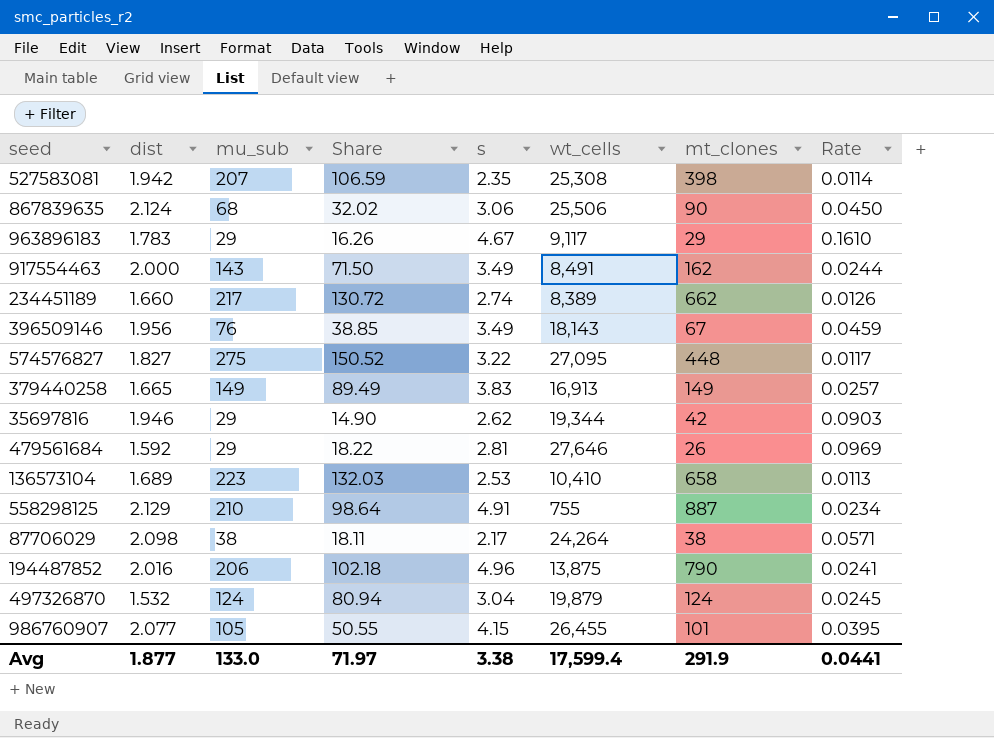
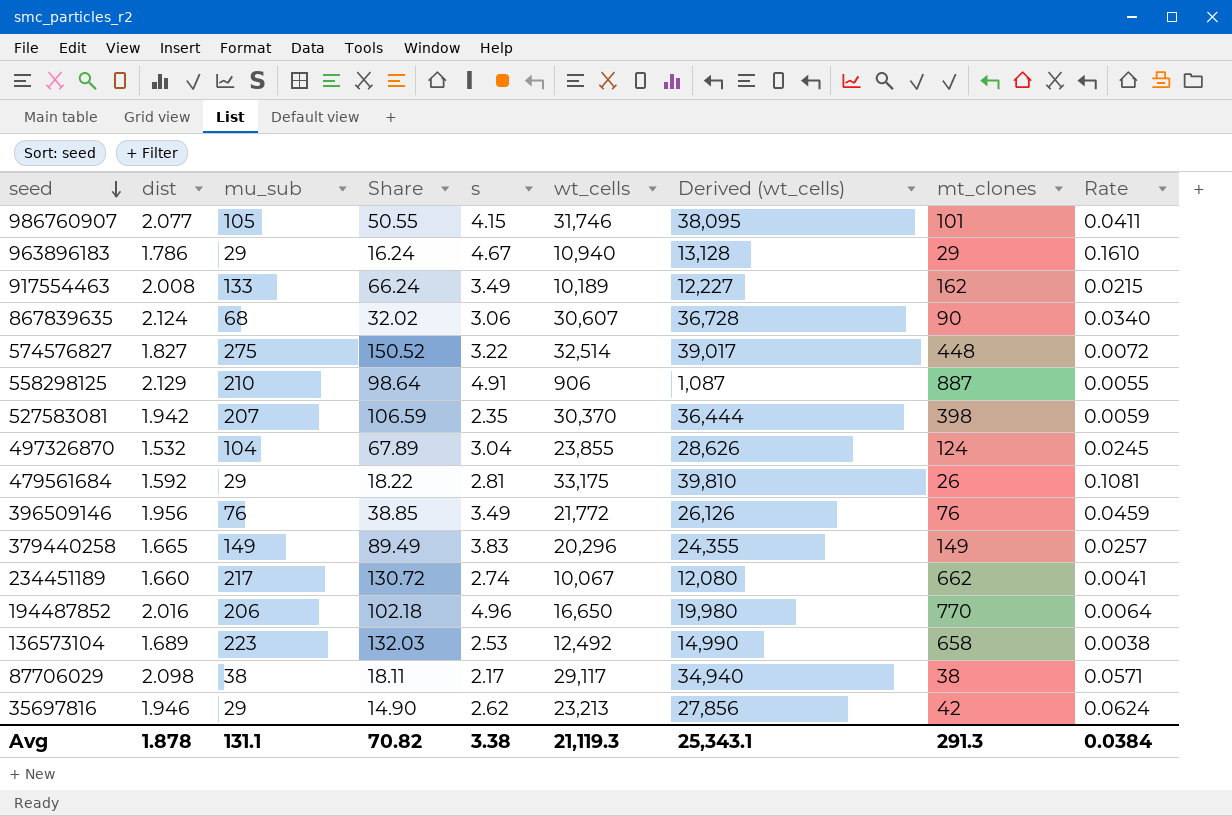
row order: none -> seed descending
column Derived (wt_cells) | formula: none -> [wt_cells] * 1.2
column Rate | formula: [s] / [mu_sub] -> [s] / [mt_clones]
986760907 | wt_cells: 26,455 -> 31,746
963896183 | dist: 1.783 -> 1.786
963896183 | Share: 16.26 -> 16.24
963896183 | wt_cells: 9,117 -> 10,940
917554463 | dist: 2.000 -> 2.008
917554463 | mu_sub: 143 -> 133
917554463 | Share: 71.50 -> 66.24
917554463 | wt_cells: 8,491 -> 10,189
867839635 | wt_cells: 25,506 -> 30,607
574576827 | wt_cells: 27,095 -> 32,514
558298125 | wt_cells: 755 -> 906
527583081 | wt_cells: 25,308 -> 30,370
497326870 | mu_sub: 124 -> 104
497326870 | Share: 80.94 -> 67.89
497326870 | wt_cells: 19,879 -> 23,855
479561684 | wt_cells: 27,646 -> 33,175
396509146 | wt_cells: 18,143 -> 21,772
396509146 | mt_clones: 67 -> 76
379440258 | wt_cells: 16,913 -> 20,296
234451189 | wt_cells: 8,389 -> 10,067
194487852 | wt_cells: 13,875 -> 16,650
194487852 | mt_clones: 790 -> 770
136573104 | wt_cells: 10,410 -> 12,492
87706029 | wt_cells: 24,264 -> 29,117
35697816 | wt_cells: 19,344 -> 23,213
Avg | dist: 1.877 -> 1.878
Avg | mu_sub: 133.0 -> 131.1
Avg | Share: 71.97 -> 70.82
Avg | wt_cells: 17,599.4 -> 21,119.3
Avg | mt_clones: 291.9 -> 291.3
Avg | Rate: 0.0441 -> 0.0384

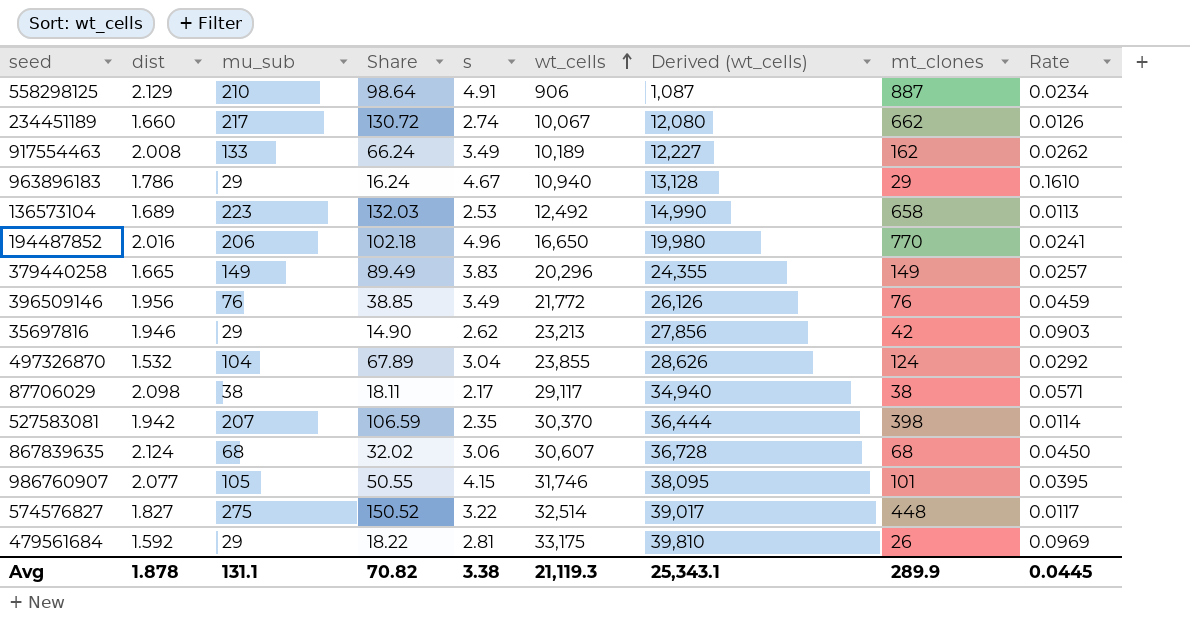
row order: seed descending -> wt_cells ascending
column Rate | formula: [s] / [mt_clones] -> [s] / [mu_sub]
867839635 | mt_clones: 90 -> 68
Avg | mt_clones: 291.3 -> 289.9
Avg | Rate: 0.0384 -> 0.0445

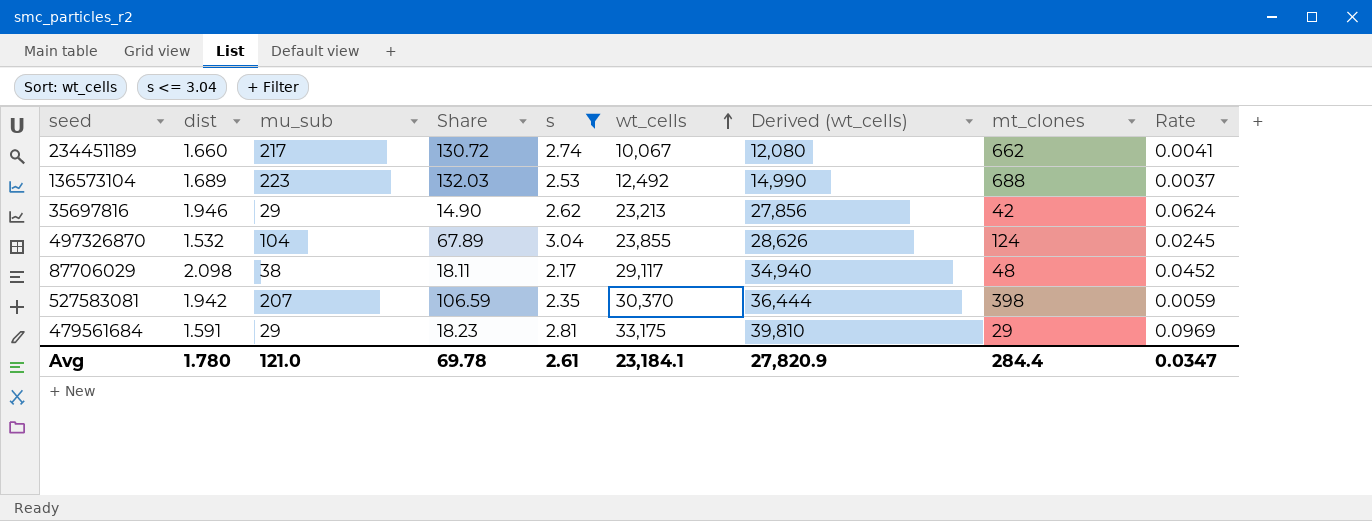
filter: none -> s <= 3.04
column Rate | formula: [s] / [mu_sub] -> [s] / [mt_clones]
136573104 | mt_clones: 658 -> 688
87706029 | mt_clones: 38 -> 48
479561684 | dist: 1.592 -> 1.591
479561684 | Share: 18.22 -> 18.23
479561684 | mt_clones: 26 -> 29
Avg | dist: 1.878 -> 1.780
Avg | mu_sub: 131.1 -> 121.0
Avg | Share: 70.82 -> 69.78
Avg | s: 3.38 -> 2.61
Avg | wt_cells: 21,119.3 -> 23,184.1
Avg | Derived (wt_cells): 25,343.1 -> 27,820.9
Avg | mt_clones: 289.9 -> 284.4
Avg | Rate: 0.0445 -> 0.0347

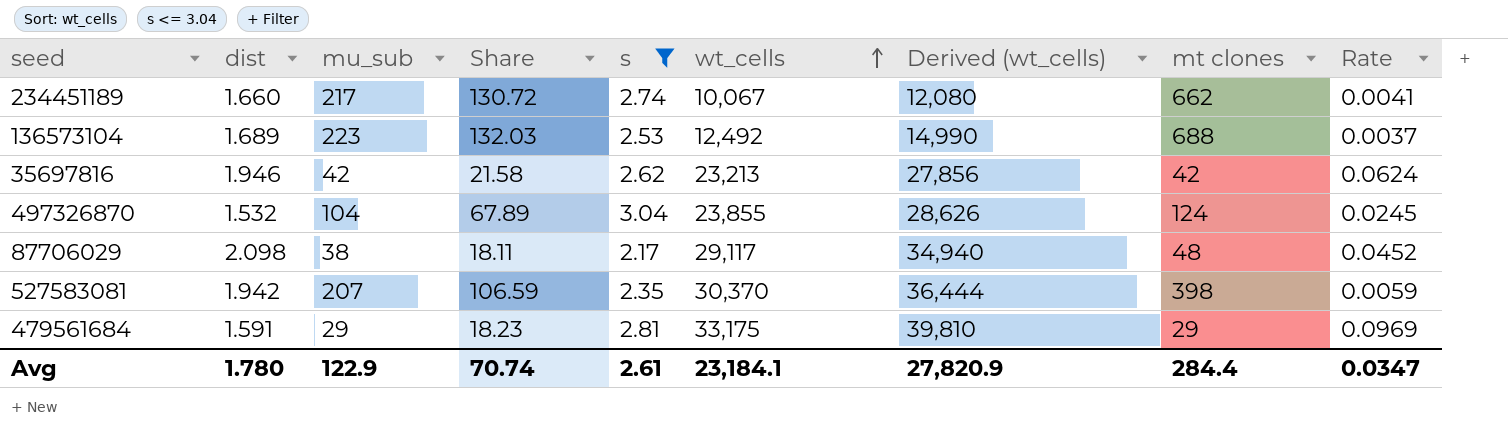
column name: mt_clones -> mt clones
35697816 | mu_sub: 29 -> 42
35697816 | Share: 14.90 -> 21.58
Avg | mu_sub: 121.0 -> 122.9
Avg | Share: 69.78 -> 70.74

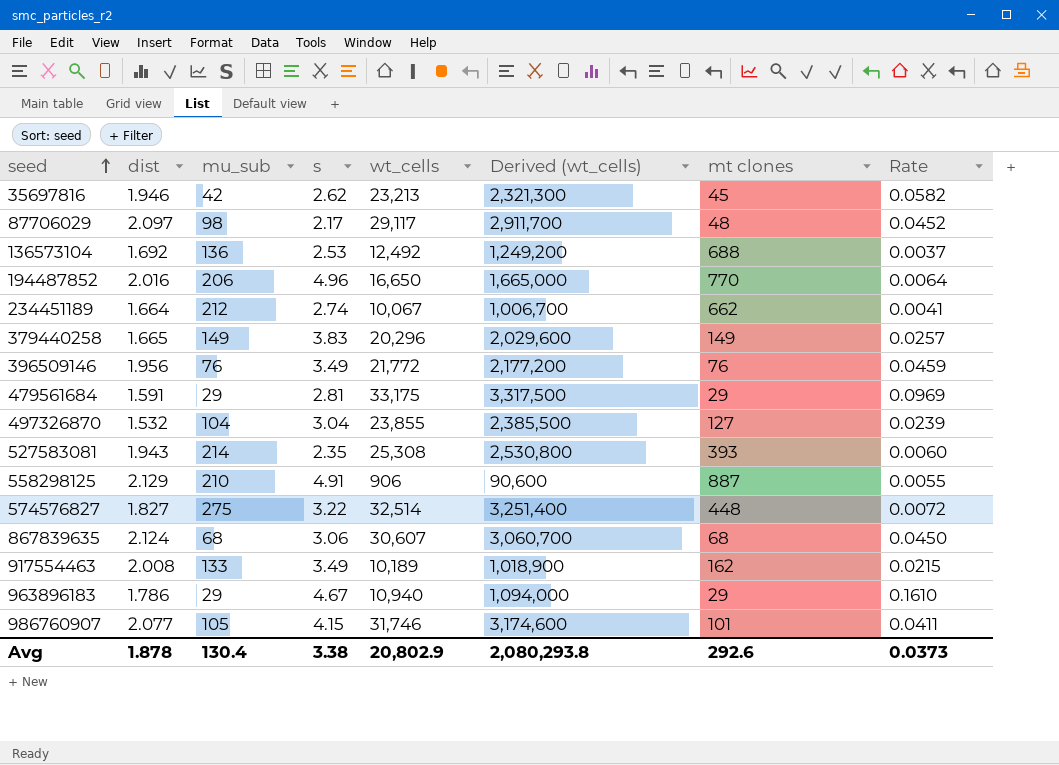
filter: s <= 3.04 -> none
row order: wt_cells ascending -> seed ascending
column Share | formula: [mu_sub] / [dist] -> none
column Derived (wt_cells) | formula: [wt_cells] * 1.2 -> [wt_cells] * 100
35697816 | mt clones: 42 -> 45
35697816 | Rate: 0.0624 -> 0.0582
87706029 | dist: 2.098 -> 2.097
87706029 | mu_sub: 38 -> 98
136573104 | dist: 1.689 -> 1.692
136573104 | mu_sub: 223 -> 136
234451189 | dist: 1.660 -> 1.664
234451189 | mu_sub: 217 -> 212
497326870 | mt clones: 124 -> 127
497326870 | Rate: 0.0245 -> 0.0239
527583081 | dist: 1.942 -> 1.943
527583081 | mu_sub: 207 -> 214
527583081 | wt_cells: 30,370 -> 25,308
527583081 | mt clones: 398 -> 393
527583081 | Rate: 0.0059 -> 0.0060
Avg | dist: 1.780 -> 1.878
Avg | mu_sub: 122.9 -> 130.4
Avg | s: 2.61 -> 3.38
Avg | wt_cells: 23,184.1 -> 20,802.9
Avg | Derived (wt_cells): 27,820.9 -> 2,080,293.8
Avg | mt clones: 284.4 -> 292.6
Avg | Rate: 0.0347 -> 0.0373

